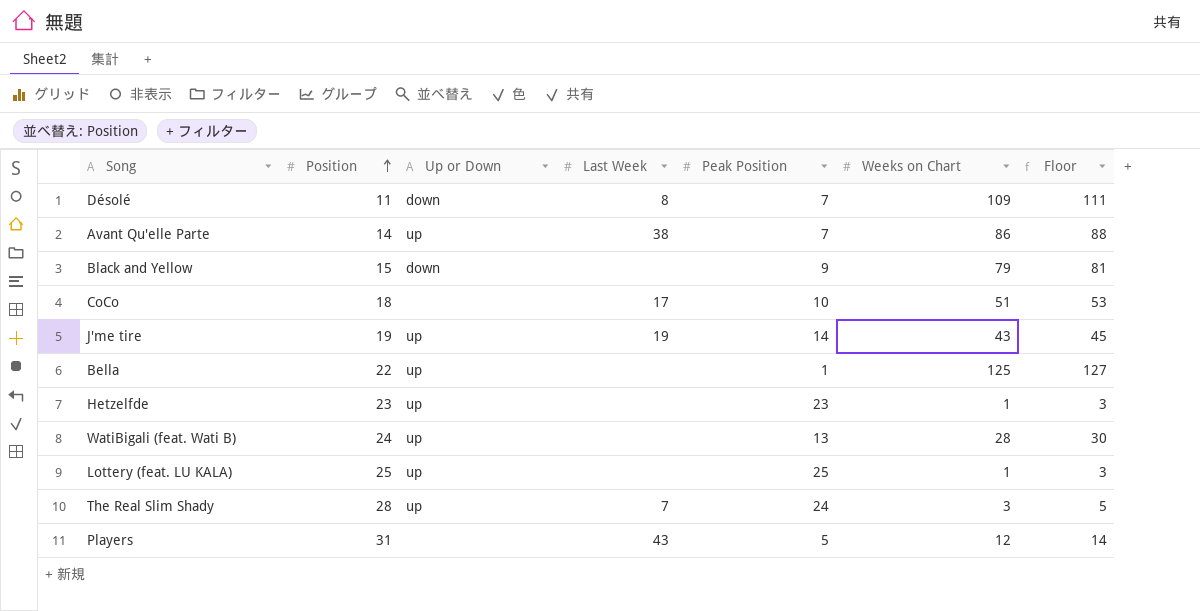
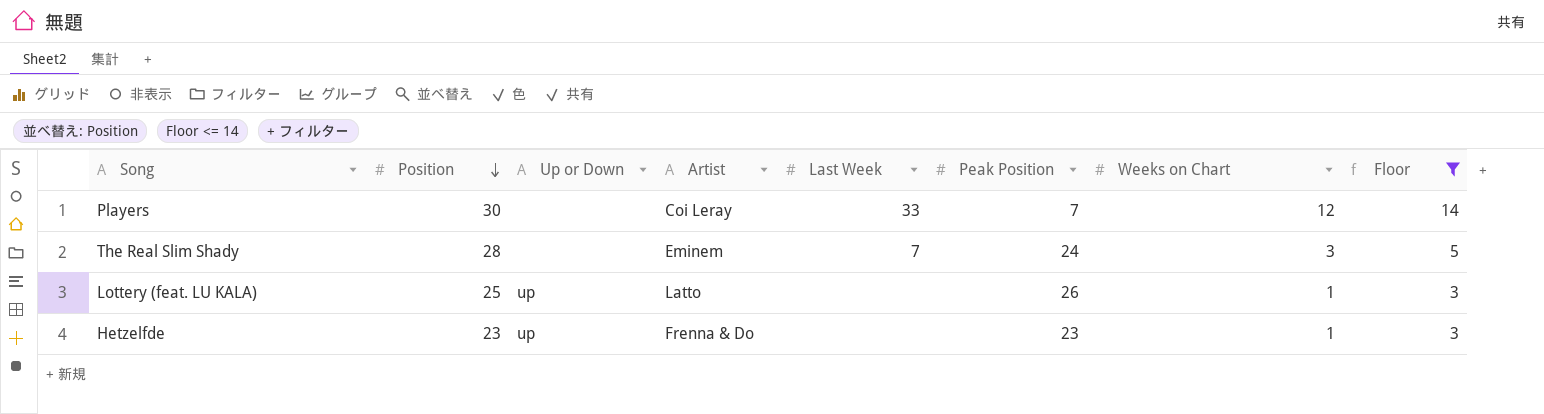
filter: none -> Floor <= 14
row order: Position ascending -> Position descending
column Artist | position: none -> 4
Players | Position: 31 -> 30
Players | Last Week: 43 -> 33
Players | Peak Position: 5 -> 7
The Real Slim Shady | Up or Down: up -> none
Lottery (feat. LU KALA) | Peak Position: 25 -> 26

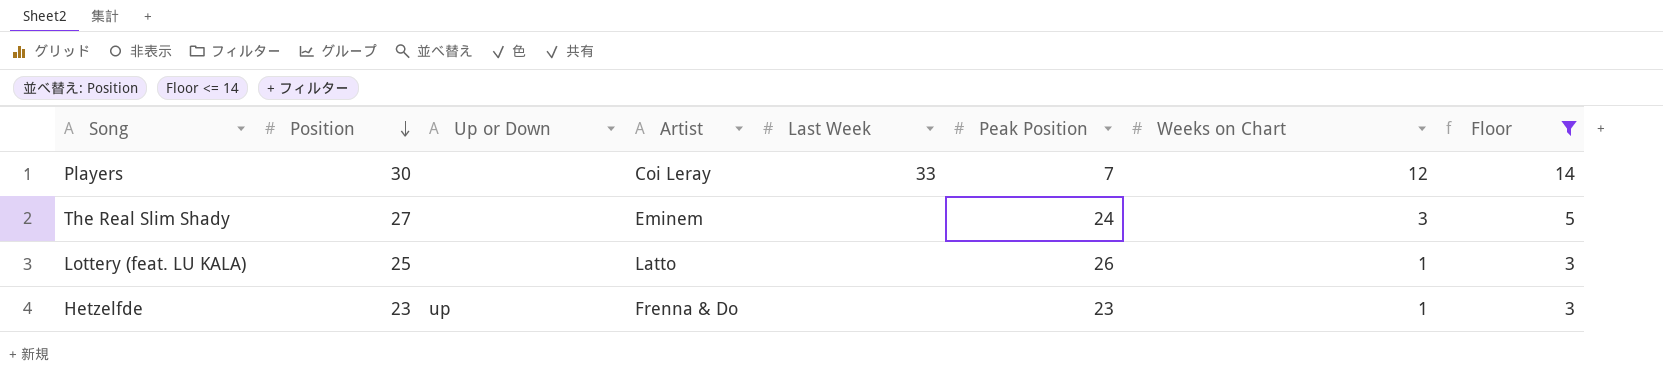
The Real Slim Shady | Position: 28 -> 27
The Real Slim Shady | Last Week: 7 -> none
Lottery (feat. LU KALA) | Up or Down: up -> none

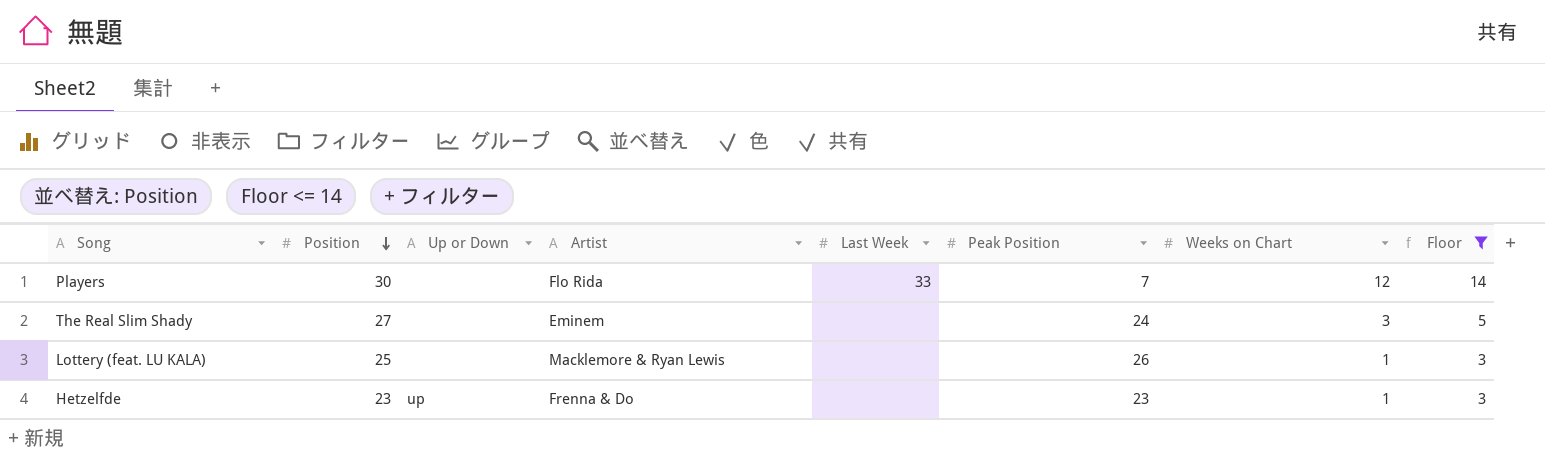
Players | Artist: Coi Leray -> Flo Rida
Lottery (feat. LU KALA) | Artist: Latto -> Macklemore & Ryan Lewis

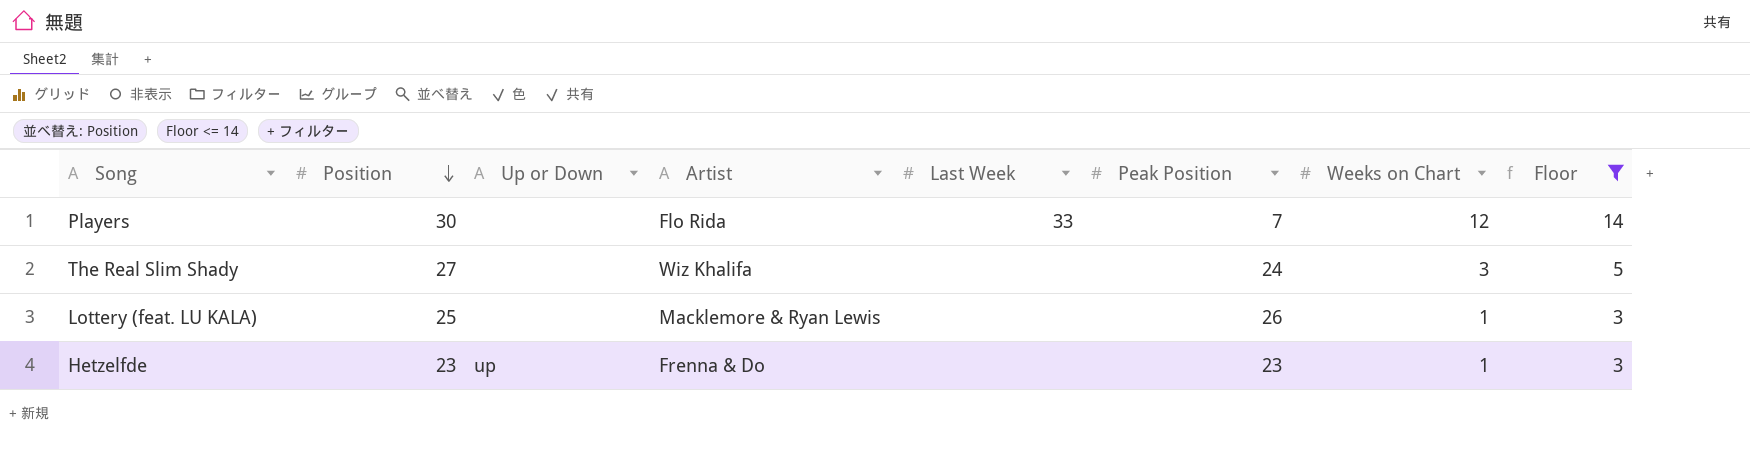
The Real Slim Shady | Artist: Eminem -> Wiz Khalifa

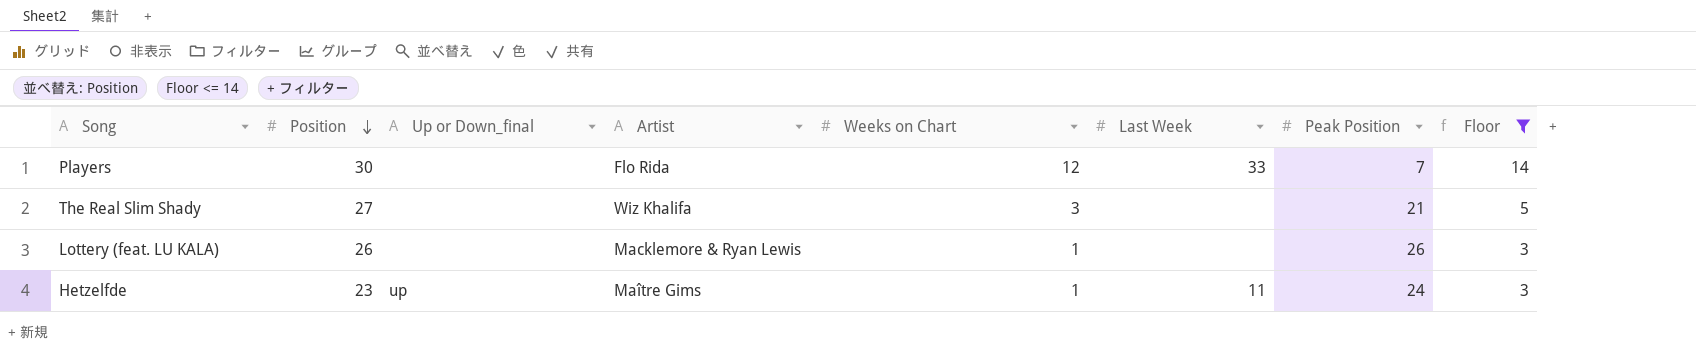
column name: Up or Down -> Up or Down_final
column Weeks on Chart | position: 7 -> 5
The Real Slim Shady | Peak Position: 24 -> 21
Lottery (feat. LU KALA) | Position: 25 -> 26
Hetzelfde | Artist: Frenna & Do -> Maître Gims
Hetzelfde | Last Week: none -> 11
Hetzelfde | Peak Position: 23 -> 24

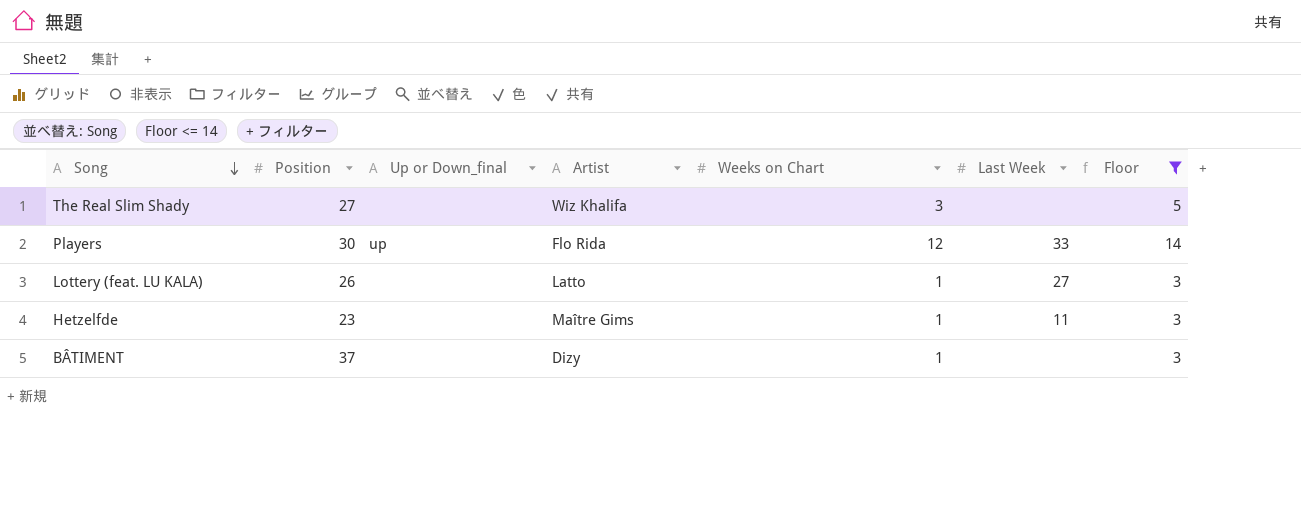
row order: Position descending -> Song descending
column Peak Position | position: 7 -> none
Players | Up or Down_final: none -> up
Lottery (feat. LU KALA) | Artist: Macklemore & Ryan Lewis -> Latto
Lottery (feat. LU KALA) | Last Week: none -> 27
Hetzelfde | Up or Down_final: up -> none
row BÂTIMENT: none -> 37 | none | Dizy | 1 | none | 3

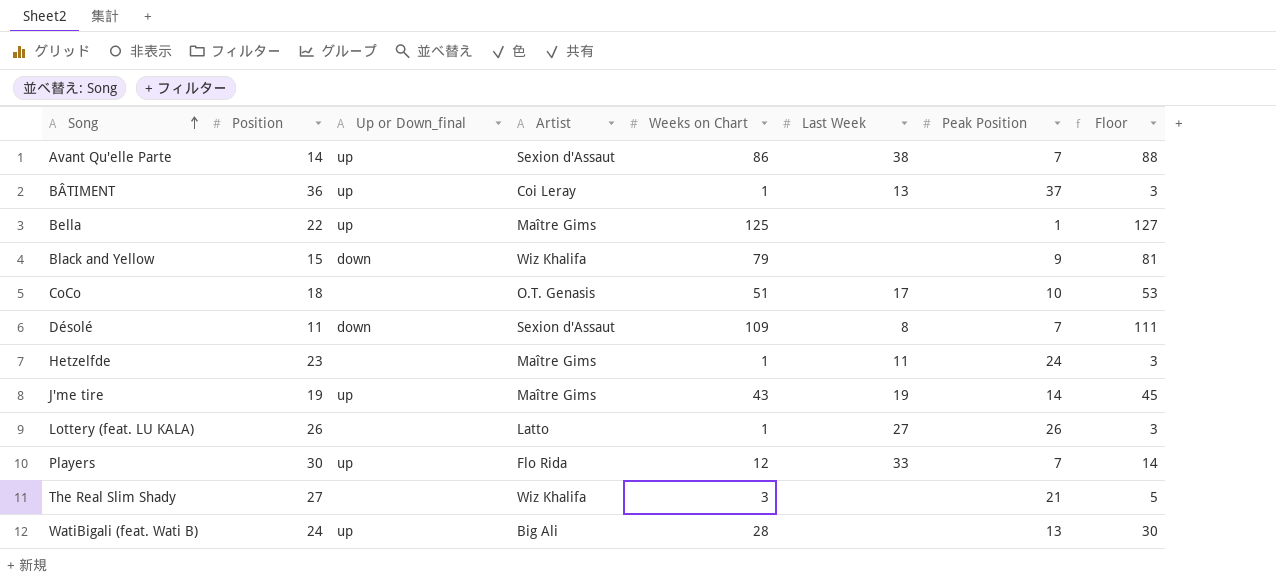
filter: Floor <= 14 -> none
row order: Song descending -> Song ascending
column Peak Position | position: none -> 7
BÂTIMENT | Position: 37 -> 36
BÂTIMENT | Up or Down_final: none -> up
BÂTIMENT | Artist: Dizy -> Coi Leray
BÂTIMENT | Last Week: none -> 13

